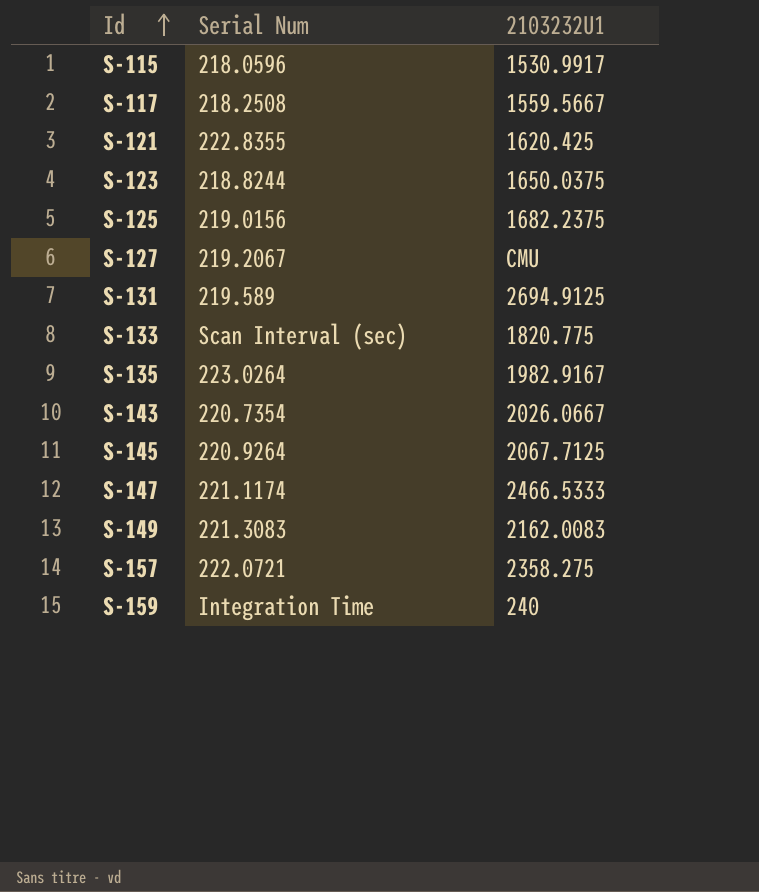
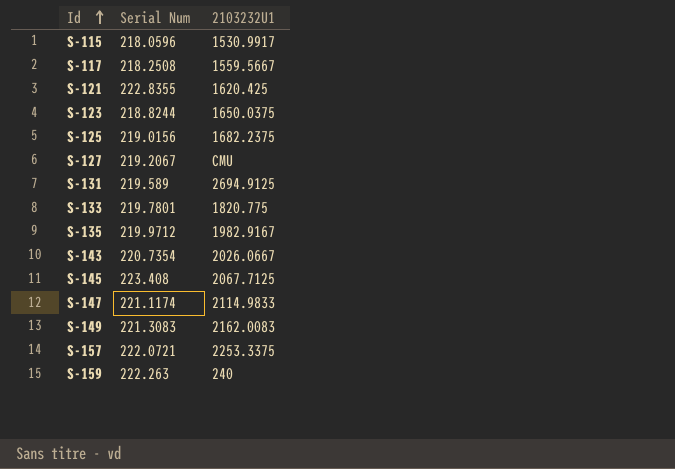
S-133 | Serial Num: Scan Interval (sec) -> 219.7801
S-135 | Serial Num: 223.0264 -> 219.9712
S-145 | Serial Num: 220.9264 -> 223.408
S-147 | 2103232U1: 2466.5333 -> 2114.9833
S-157 | 2103232U1: 2358.275 -> 2253.3375
S-159 | Serial Num: Integration Time -> 222.263

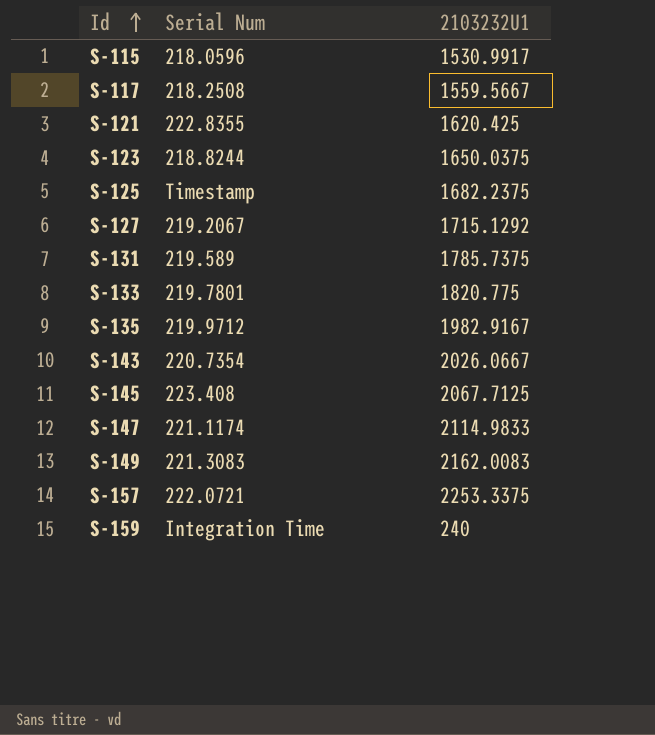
S-125 | Serial Num: 219.0156 -> Timestamp
S-127 | 2103232U1: CMU -> 1715.1292
S-131 | 2103232U1: 2694.9125 -> 1785.7375
S-159 | Serial Num: 222.263 -> Integration Time

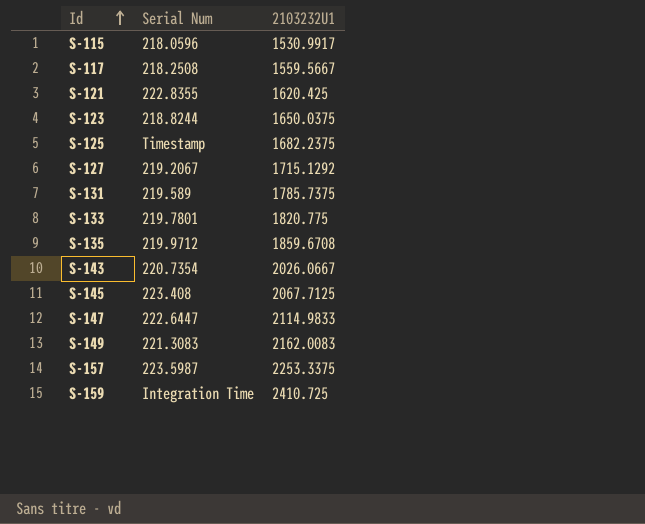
S-135 | 2103232U1: 1982.9167 -> 1859.6708
S-147 | Serial Num: 221.1174 -> 222.6447
S-157 | Serial Num: 222.0721 -> 223.5987
S-159 | 2103232U1: 240 -> 2410.725

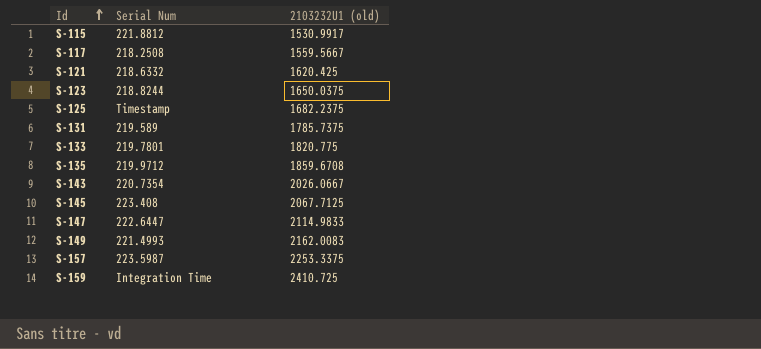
column name: 2103232U1 -> 2103232U1 (old)
row S-127: 219.2067 | 1715.1292 -> none
S-115 | Serial Num: 218.0596 -> 221.8812
S-121 | Serial Num: 222.8355 -> 218.6332
S-149 | Serial Num: 221.3083 -> 221.4993

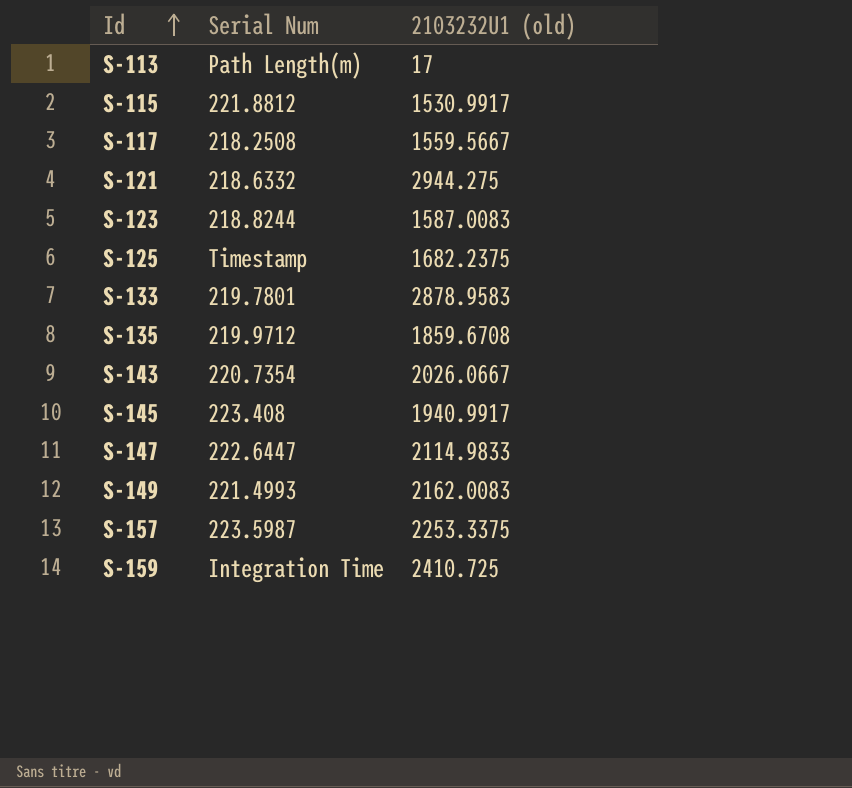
row S-131: 219.589 | 1785.7375 -> none
row S-113: none -> Path Length(m) | 17
S-121 | 2103232U1 (old): 1620.425 -> 2944.275
S-123 | 2103232U1 (old): 1650.0375 -> 1587.0083
S-133 | 2103232U1 (old): 1820.775 -> 2878.9583
S-145 | 2103232U1 (old): 2067.7125 -> 1940.9917

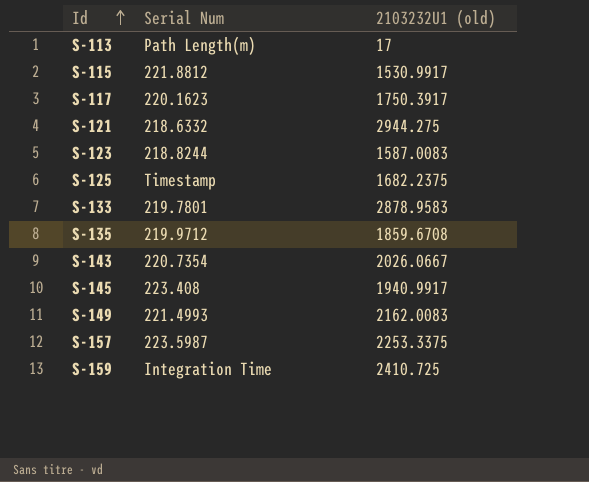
row S-147: 222.6447 | 2114.9833 -> none
S-117 | Serial Num: 218.2508 -> 220.1623
S-117 | 2103232U1 (old): 1559.5667 -> 1750.3917

